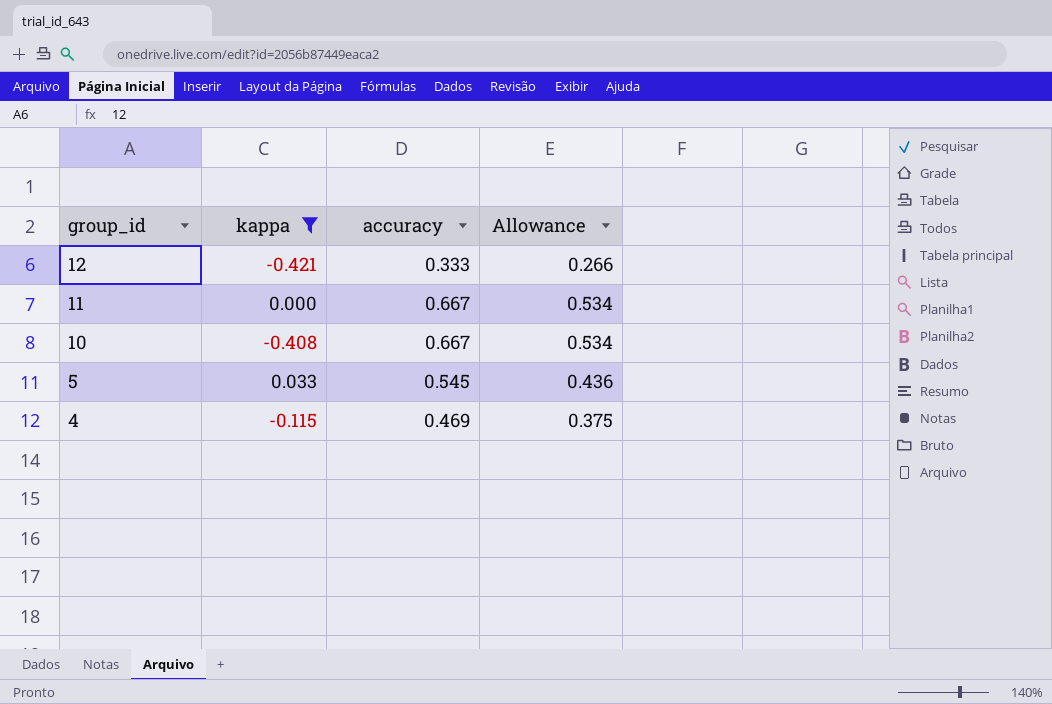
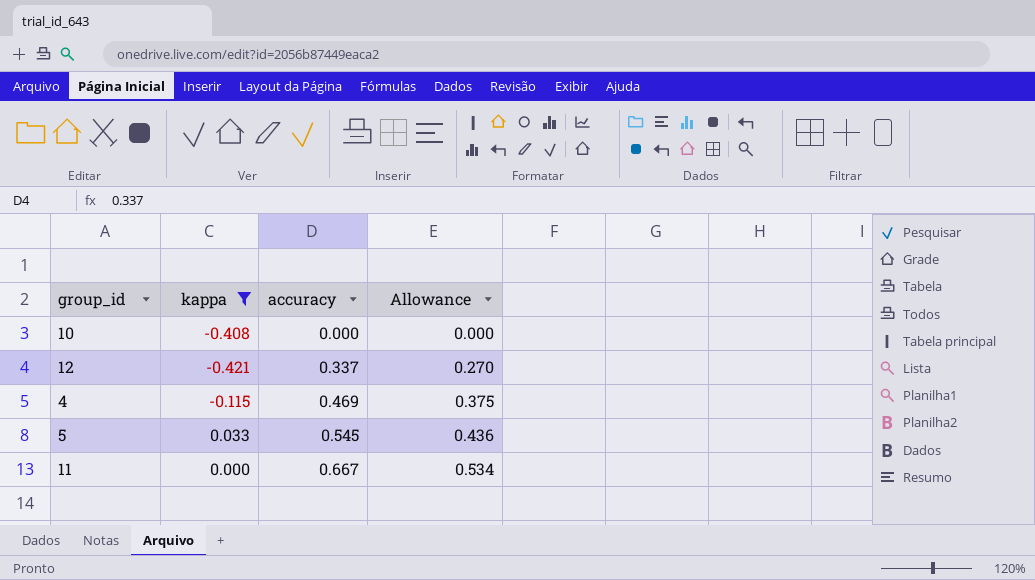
row order: group_id descending -> accuracy ascending
10 | accuracy: 0.667 -> 0.000
10 | Allowance: 0.534 -> 0.000
12 | accuracy: 0.333 -> 0.337
12 | Allowance: 0.266 -> 0.270

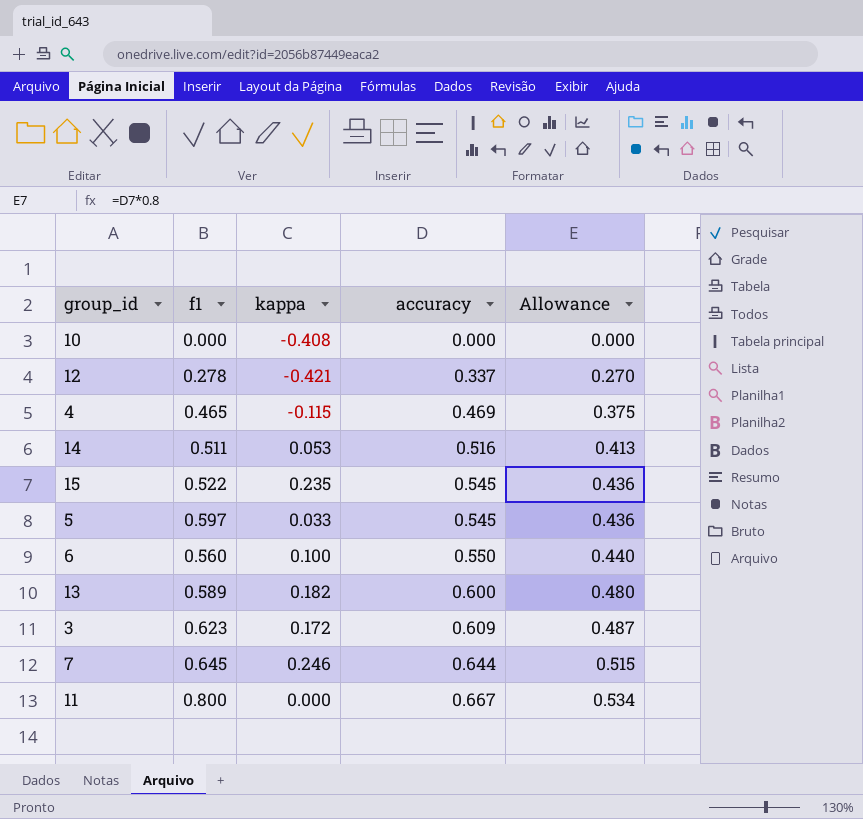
filter: kappa <= 0.033 -> none
column f1 | position: none -> 2

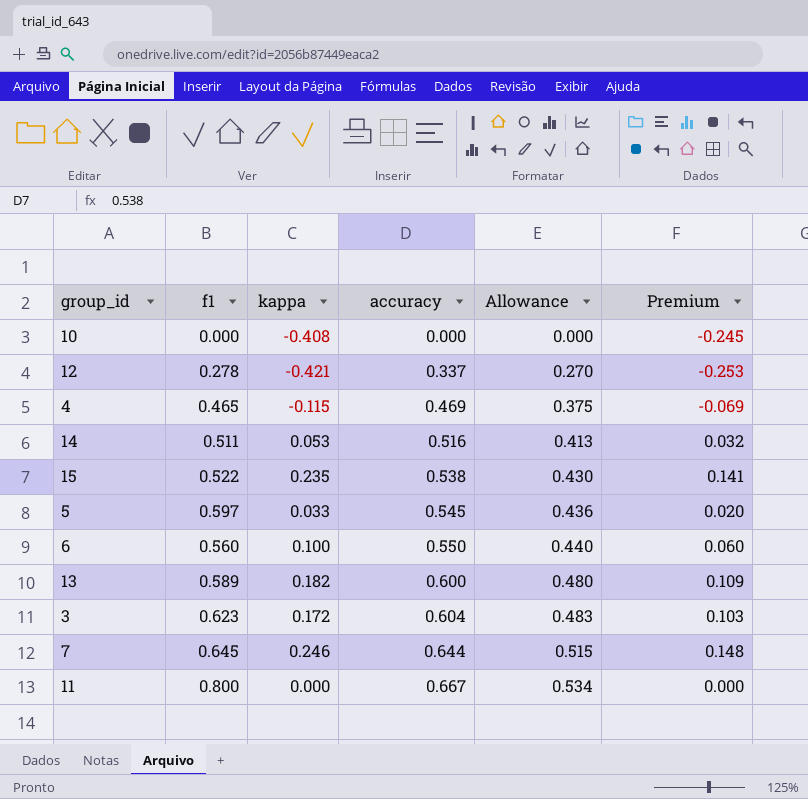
column Premium | formula: none -> [kappa] * 0.6
15 | accuracy: 0.545 -> 0.538
15 | Allowance: 0.436 -> 0.430
3 | accuracy: 0.609 -> 0.604
3 | Allowance: 0.487 -> 0.483

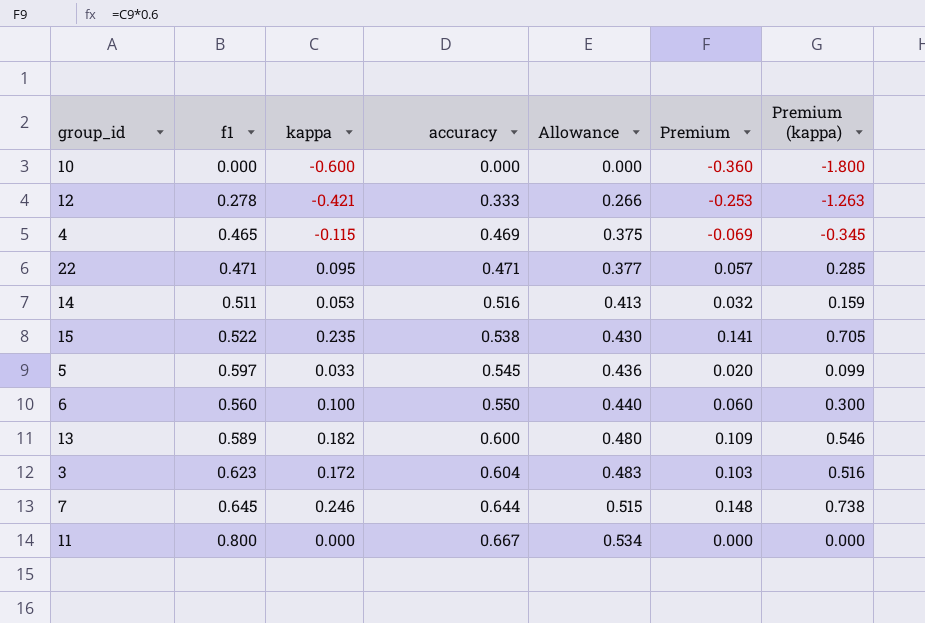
column Premium (kappa) | formula: none -> [kappa] * 3
10 | kappa: -0.408 -> -0.600
10 | Premium: -0.245 -> -0.360
12 | accuracy: 0.337 -> 0.333
12 | Allowance: 0.270 -> 0.266
row 22: none -> 0.471 | 0.095 | 0.471 | 0.377 | 0.057 | 0.285

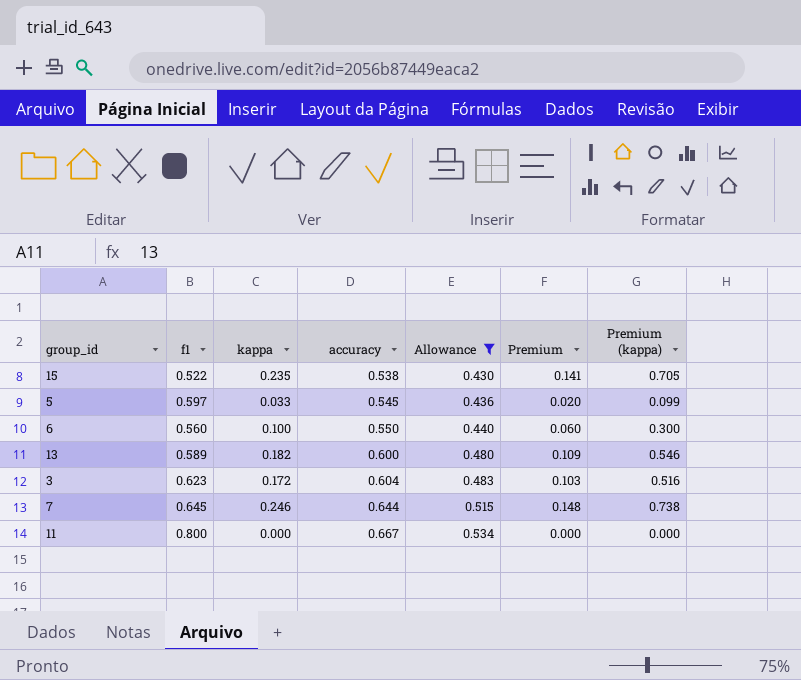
filter: none -> Allowance >= 0.430

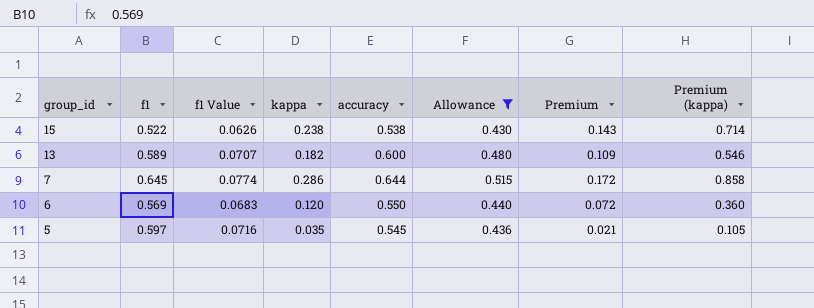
row order: accuracy ascending -> group_id descending
column f1 Value | formula: none -> [f1] * 0.12
row 3: 0.623 | 0.172 | 0.604 | 0.483 | 0.103 | 0.516 -> none
row 11: 0.800 | 0.000 | 0.667 | 0.534 | 0.000 | 0.000 -> none
15 | kappa: 0.235 -> 0.238
15 | Premium: 0.141 -> 0.143
15 | Premium (kappa): 0.705 -> 0.714
7 | kappa: 0.246 -> 0.286
7 | Premium: 0.148 -> 0.172
7 | Premium (kappa): 0.738 -> 0.858
6 | f1: 0.560 -> 0.569
6 | kappa: 0.100 -> 0.120
6 | Premium: 0.060 -> 0.072
6 | Premium (kappa): 0.300 -> 0.360
5 | kappa: 0.033 -> 0.035
5 | Premium: 0.020 -> 0.021
5 | Premium (kappa): 0.099 -> 0.105

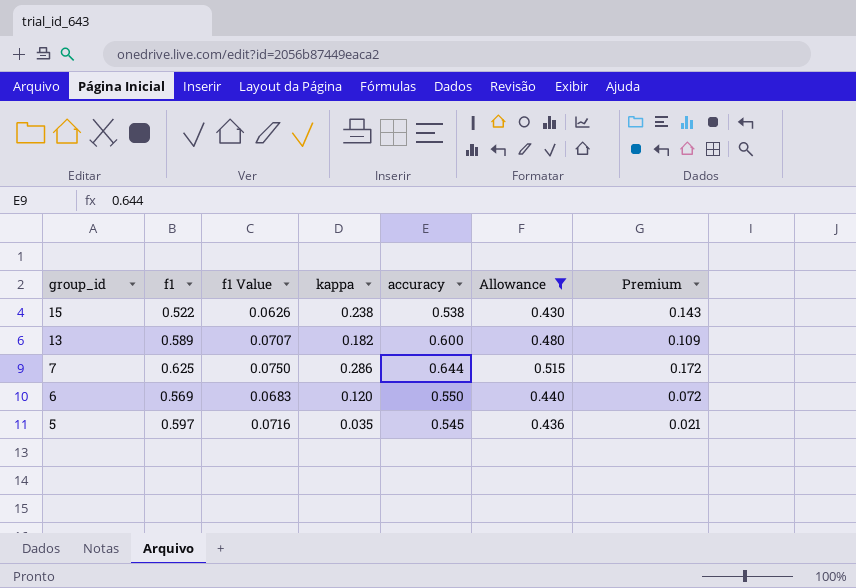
column Premium (kappa) | formula: [kappa] * 3 -> none
7 | f1: 0.645 -> 0.625
7 | f1 Value: 0.0774 -> 0.0750

